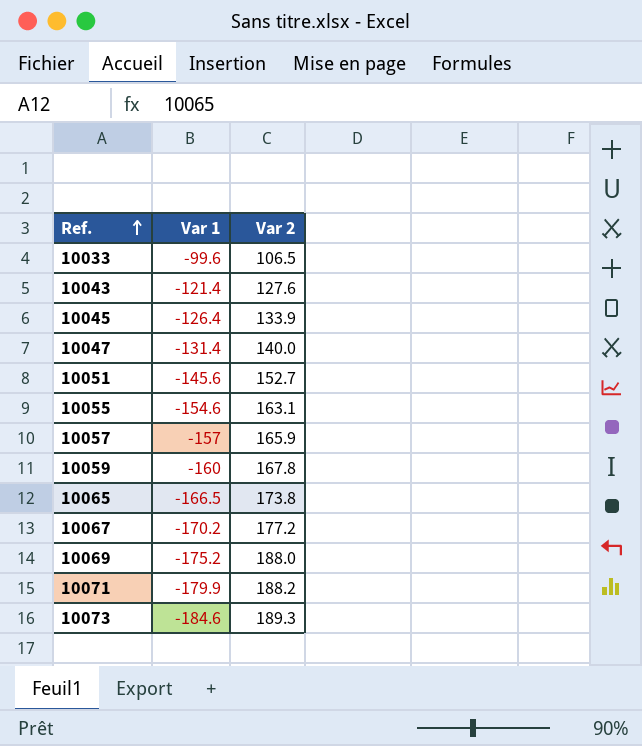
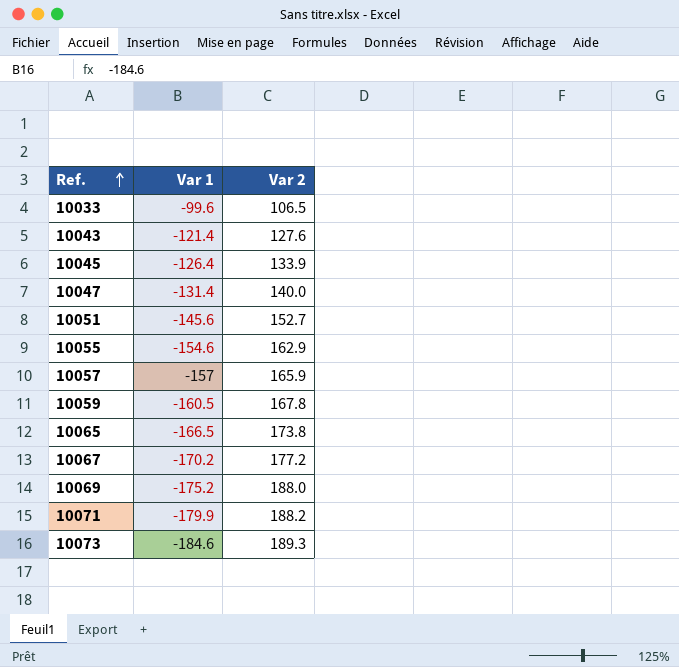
10055 | Var 2: 163.1 -> 162.9
10059 | Var 1: -160 -> -160.5

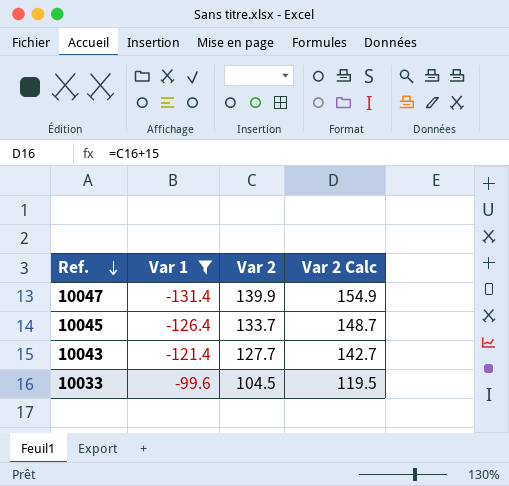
filter: none -> Var 1 >= -131.4
row order: Ref. ascending -> Ref. descending
column Var 2 Calc | formula: none -> [Var 2] + 15
10047 | Var 2: 140.0 -> 139.9
10045 | Var 2: 133.9 -> 133.7
10043 | Var 2: 127.6 -> 127.7
10033 | Var 2: 106.5 -> 104.5

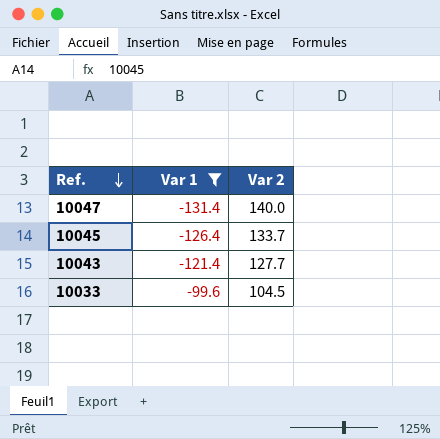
column Var 2 Calc | formula: [Var 2] + 15 -> none
10047 | Var 2: 139.9 -> 140.0

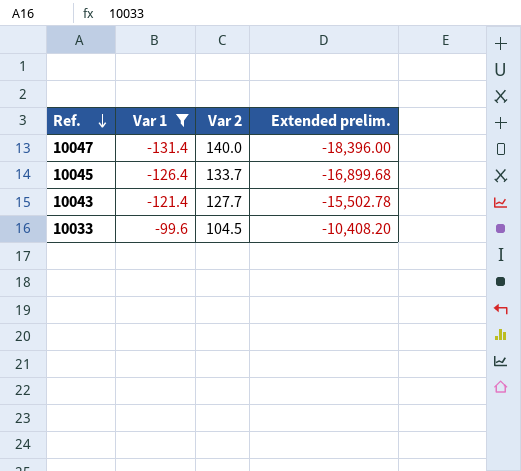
column Extended prelim. | formula: none -> [Var 1] * [Var 2]

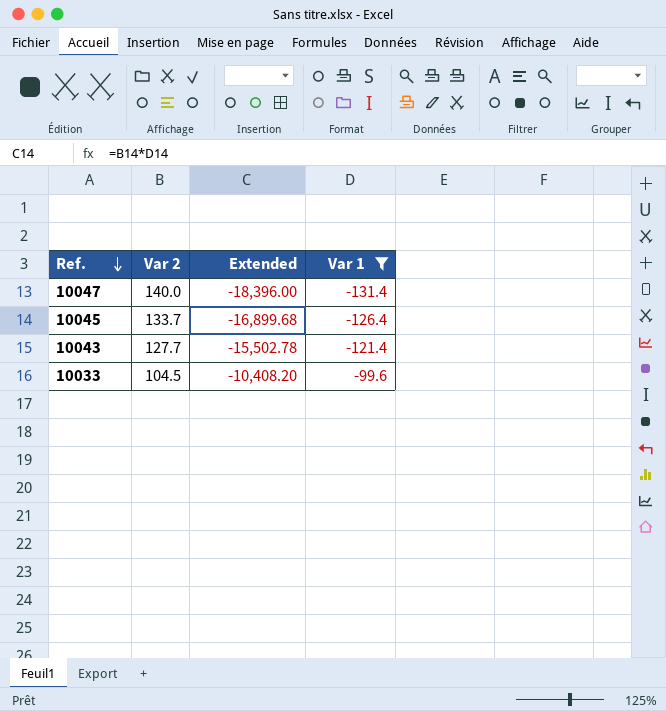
column name: Extended prelim. -> Extended
column Var 1 | position: 2 -> 4

